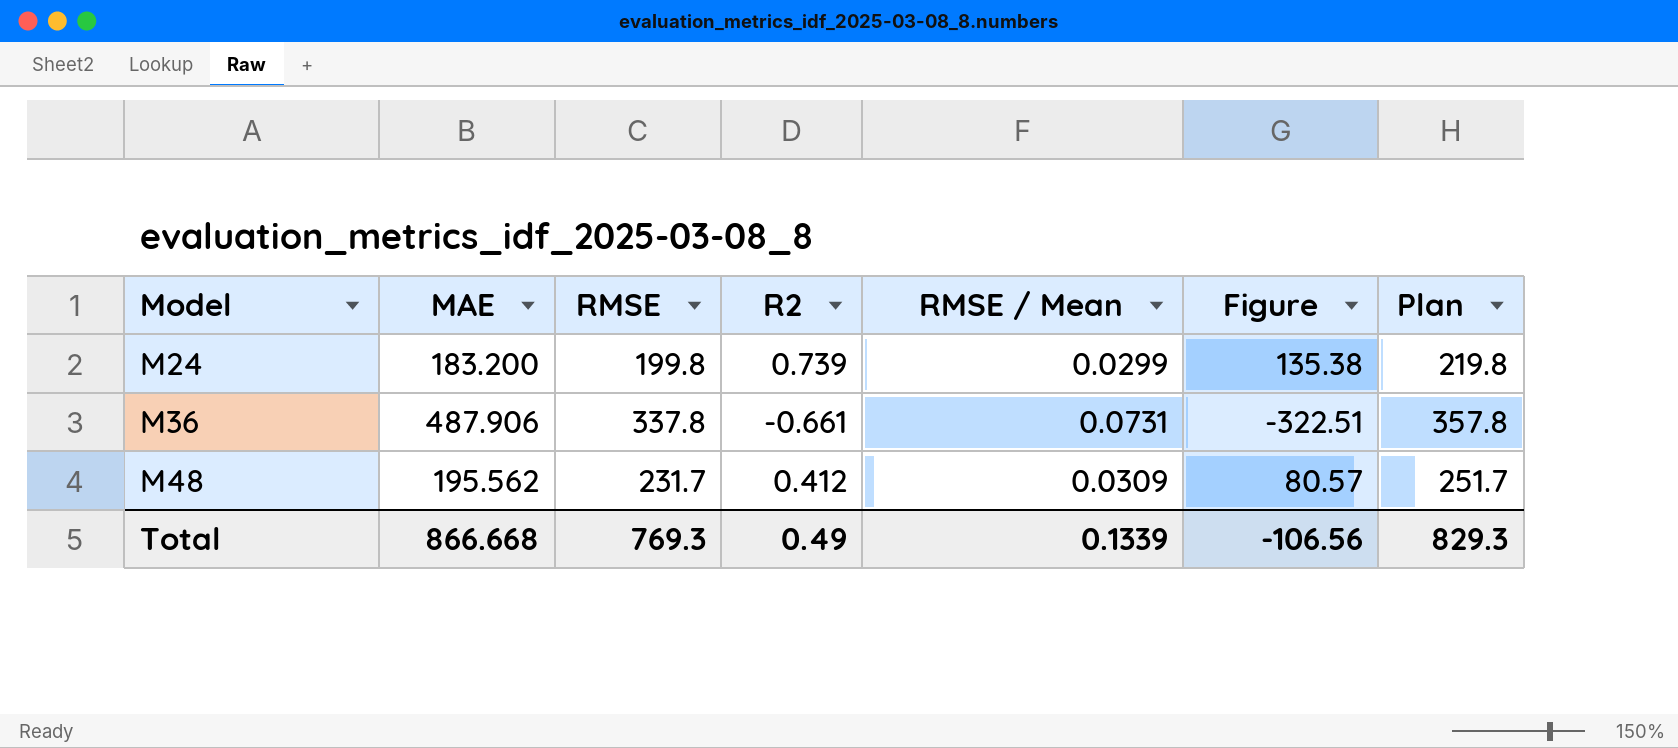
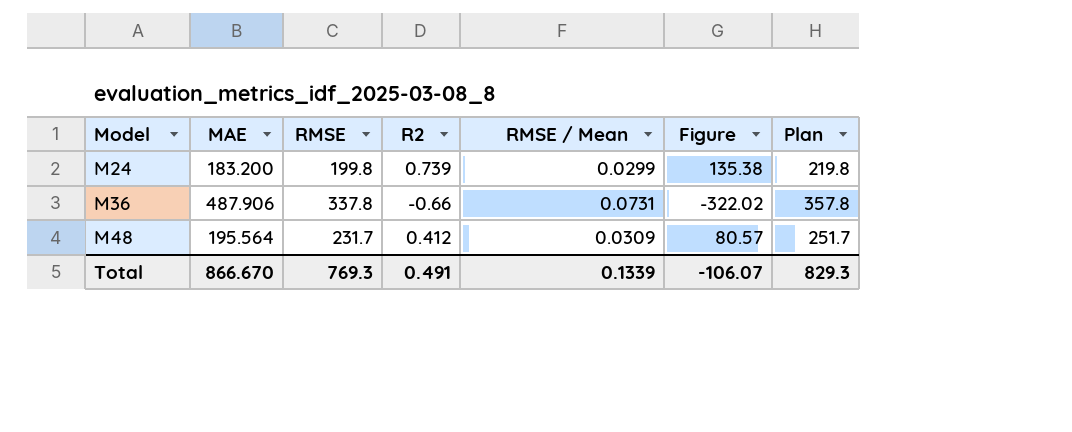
M36 | R2: -0.661 -> -0.66
M36 | Figure: -322.51 -> -322.02
M48 | MAE: 195.562 -> 195.564
Total | MAE: 866.668 -> 866.670
Total | R2: 0.49 -> 0.491
Total | Figure: -106.56 -> -106.07

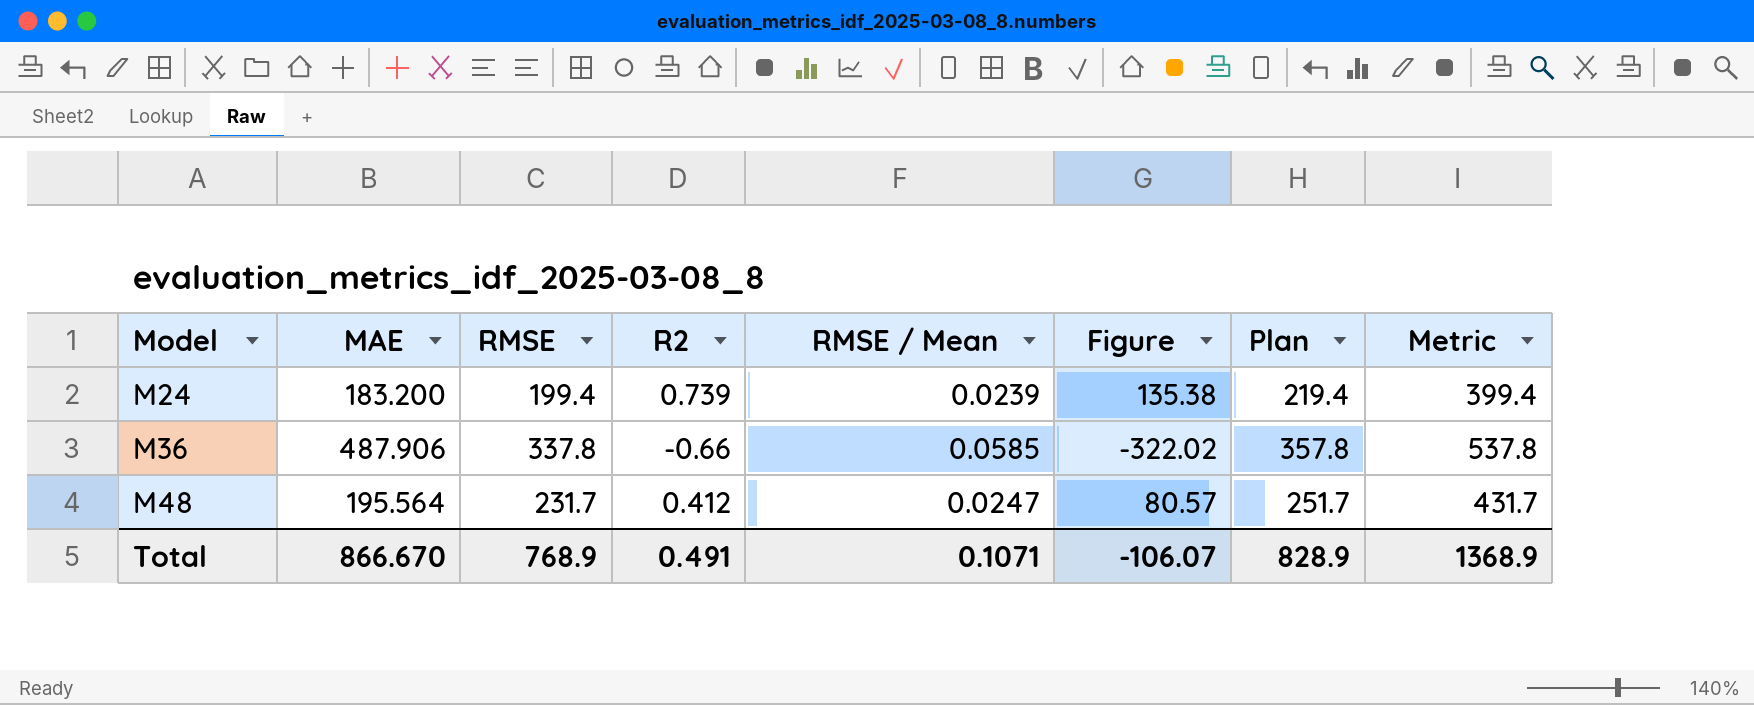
column Metric | formula: none -> [RMSE] + 200
M24 | RMSE: 199.8 -> 199.4
M24 | RMSE / Mean: 0.0299 -> 0.0239
M24 | Plan: 219.8 -> 219.4
M36 | RMSE / Mean: 0.0731 -> 0.0585
M48 | RMSE / Mean: 0.0309 -> 0.0247
Total | RMSE: 769.3 -> 768.9
Total | RMSE / Mean: 0.1339 -> 0.1071
Total | Plan: 829.3 -> 828.9

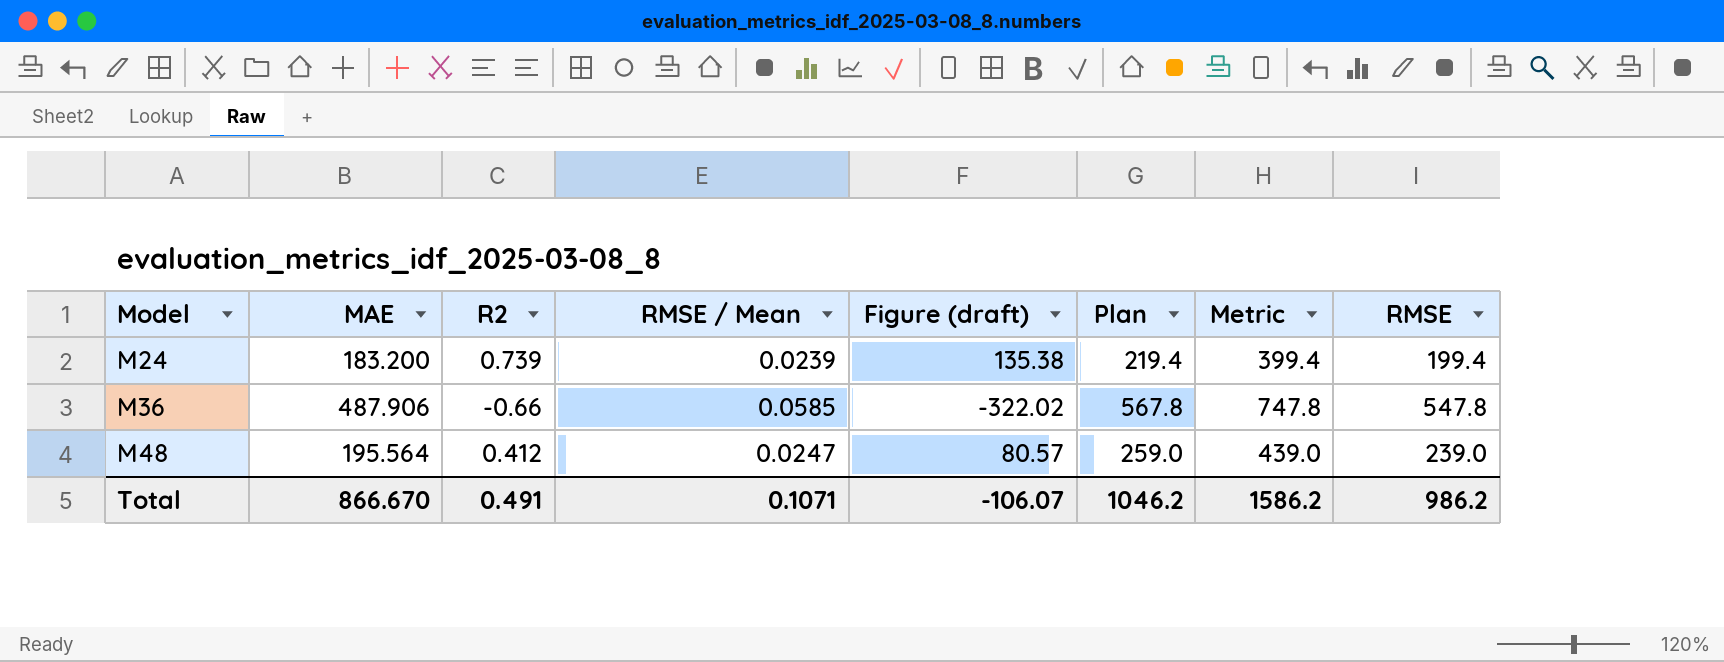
column name: Figure -> Figure (draft)
column RMSE | position: 3 -> 8
M36 | Plan: 357.8 -> 567.8
M36 | Metric: 537.8 -> 747.8
M36 | RMSE: 337.8 -> 547.8
M48 | Plan: 251.7 -> 259.0
M48 | Metric: 431.7 -> 439.0
M48 | RMSE: 231.7 -> 239.0
Total | Plan: 828.9 -> 1046.2
Total | Metric: 1368.9 -> 1586.2
Total | RMSE: 768.9 -> 986.2

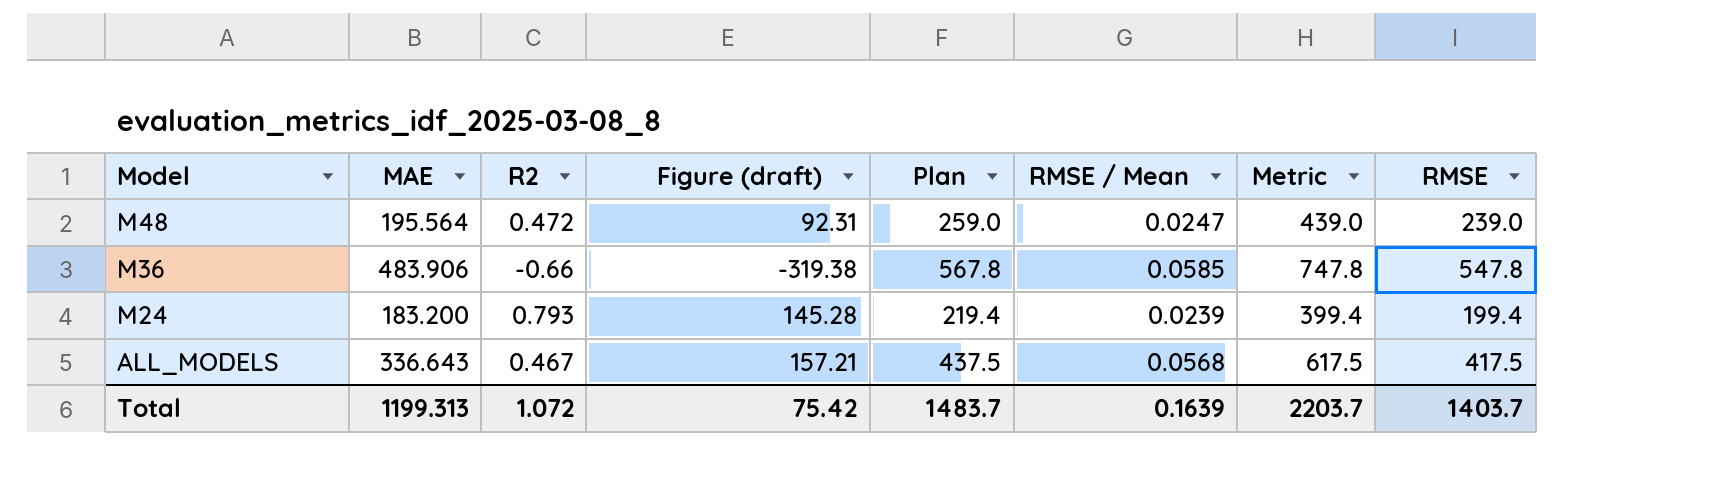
row order: Model ascending -> Model descending
column RMSE / Mean | position: 4 -> 6
M48 | R2: 0.412 -> 0.472
M48 | Figure (draft): 80.57 -> 92.31
M36 | MAE: 487.906 -> 483.906
M36 | Figure (draft): -322.02 -> -319.38
M24 | R2: 0.739 -> 0.793
M24 | Figure (draft): 135.38 -> 145.28
row ALL_MODELS: none -> 336.643 | 0.467 | 157.21 | 437.5 | 0.0568 | 617.5 | 417.5
Total | MAE: 866.670 -> 1199.313
Total | R2: 0.491 -> 1.072
Total | Figure (draft): -106.07 -> 75.42
Total | Plan: 1046.2 -> 1483.7
Total | RMSE / Mean: 0.1071 -> 0.1639
Total | Metric: 1586.2 -> 2203.7
Total | RMSE: 986.2 -> 1403.7

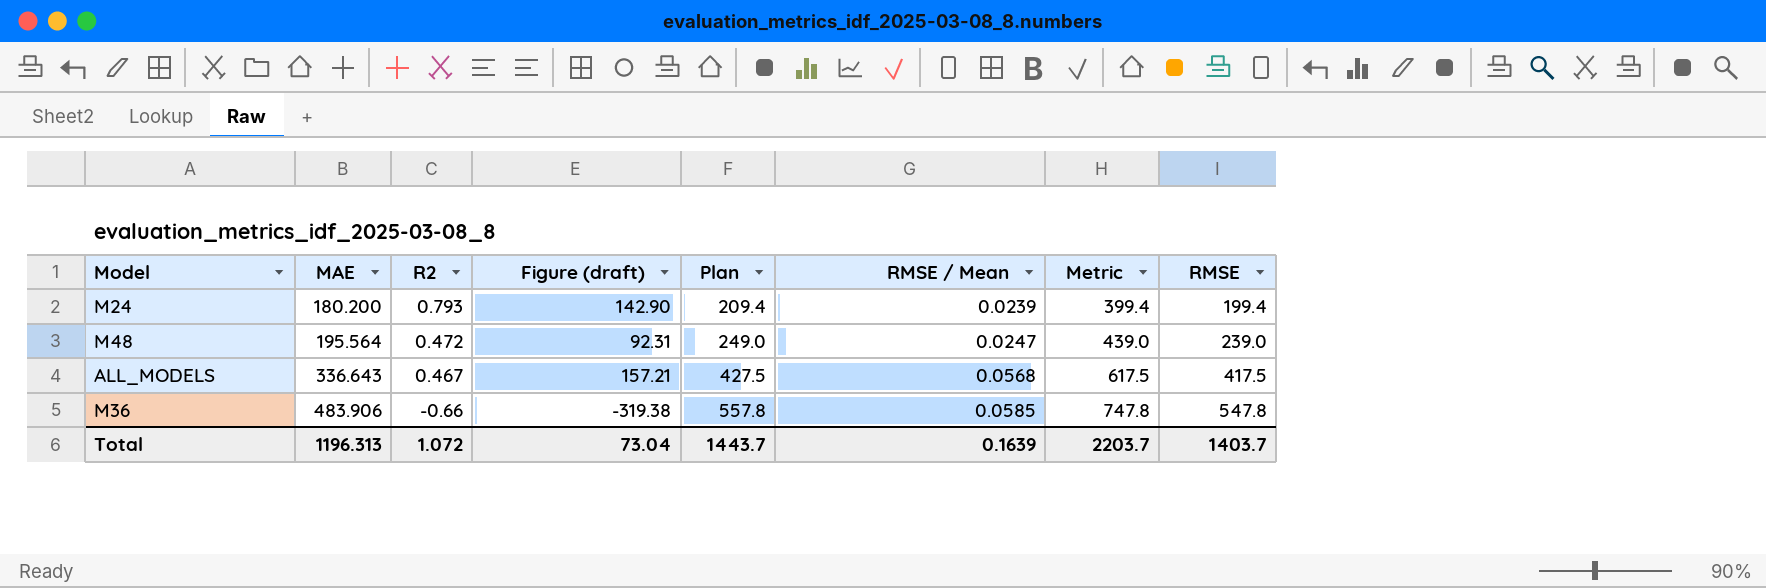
row order: Model descending -> MAE ascending
column Plan | formula: [RMSE] + 20 -> [RMSE] + 10
M24 | MAE: 183.200 -> 180.200
M24 | Figure (draft): 145.28 -> 142.90
Total | MAE: 1199.313 -> 1196.313
Total | Figure (draft): 75.42 -> 73.04
Total | Plan: 1483.7 -> 1443.7

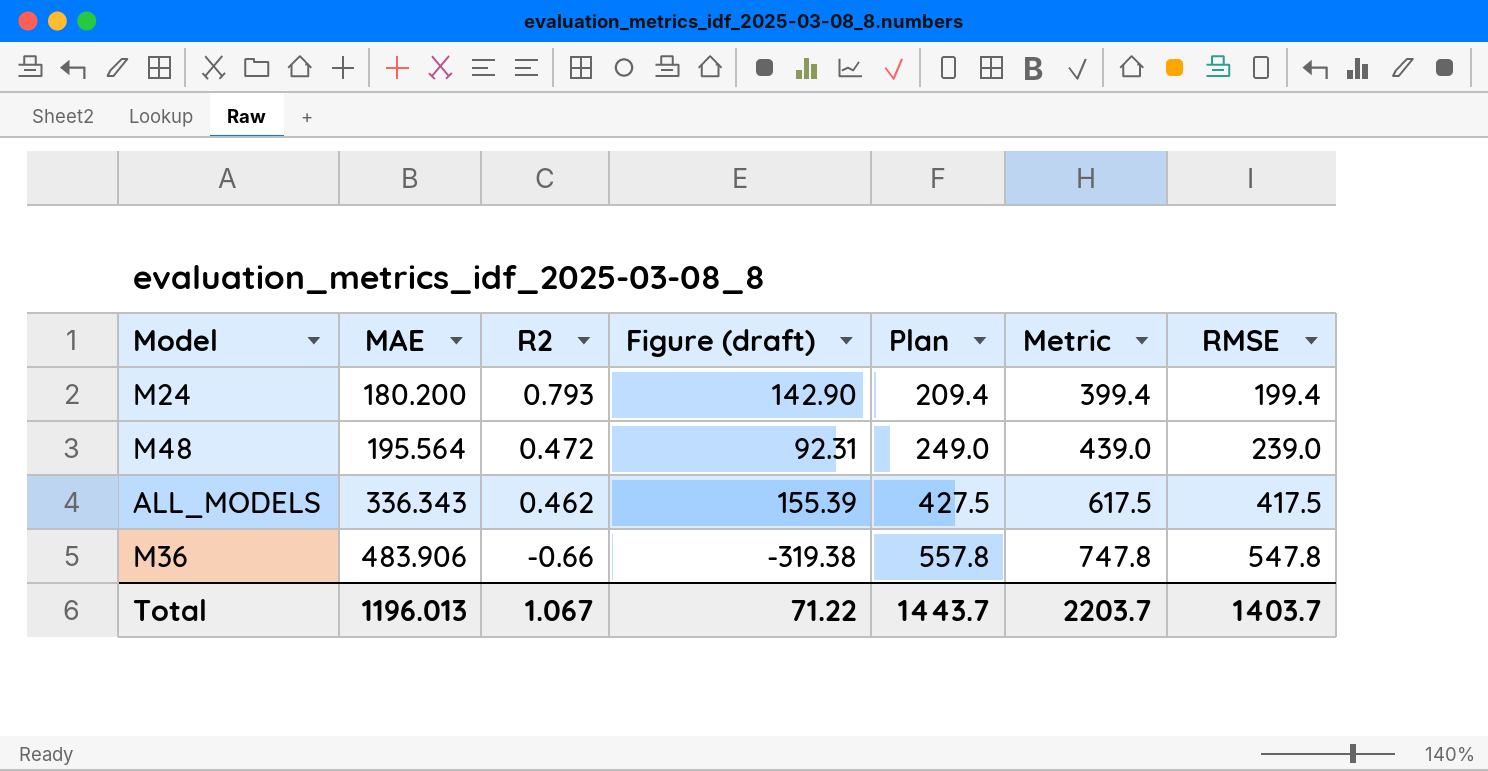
column RMSE / Mean | position: 6 -> none
ALL_MODELS | MAE: 336.643 -> 336.343
ALL_MODELS | R2: 0.467 -> 0.462
ALL_MODELS | Figure (draft): 157.21 -> 155.39
Total | MAE: 1196.313 -> 1196.013
Total | R2: 1.072 -> 1.067
Total | Figure (draft): 73.04 -> 71.22

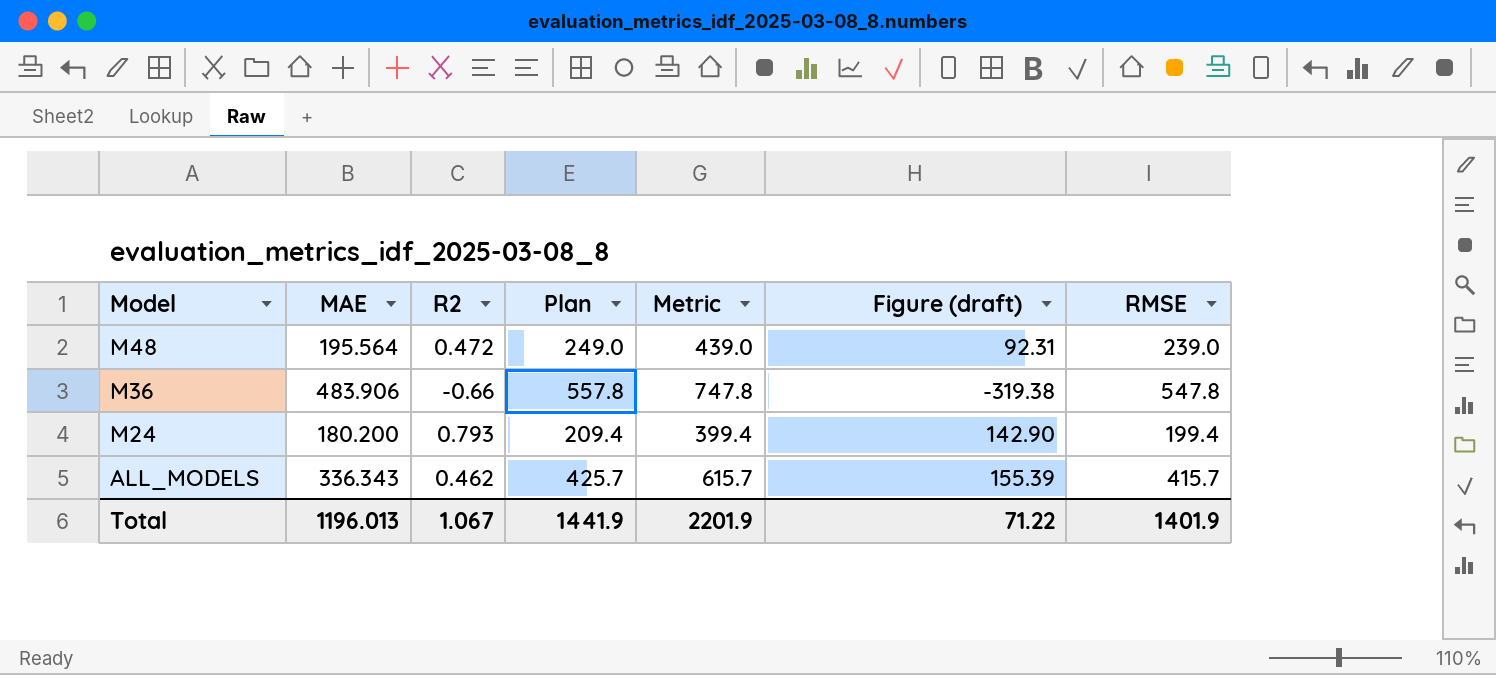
row order: MAE ascending -> Model descending
column Figure (draft) | position: 4 -> 6
ALL_MODELS | Plan: 427.5 -> 425.7
ALL_MODELS | Metric: 617.5 -> 615.7
ALL_MODELS | RMSE: 417.5 -> 415.7
Total | Plan: 1443.7 -> 1441.9
Total | Metric: 2203.7 -> 2201.9
Total | RMSE: 1403.7 -> 1401.9

